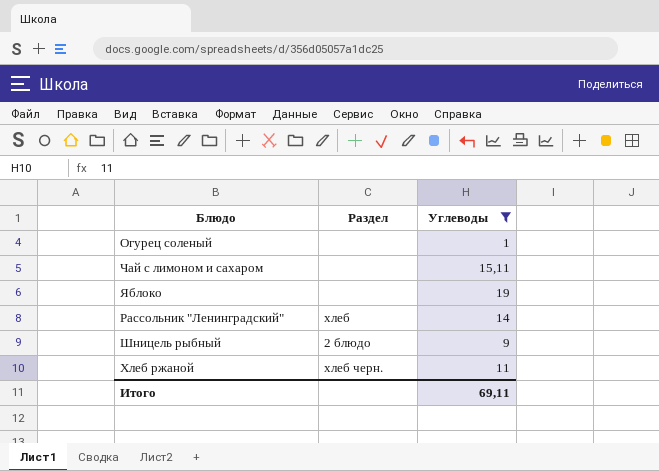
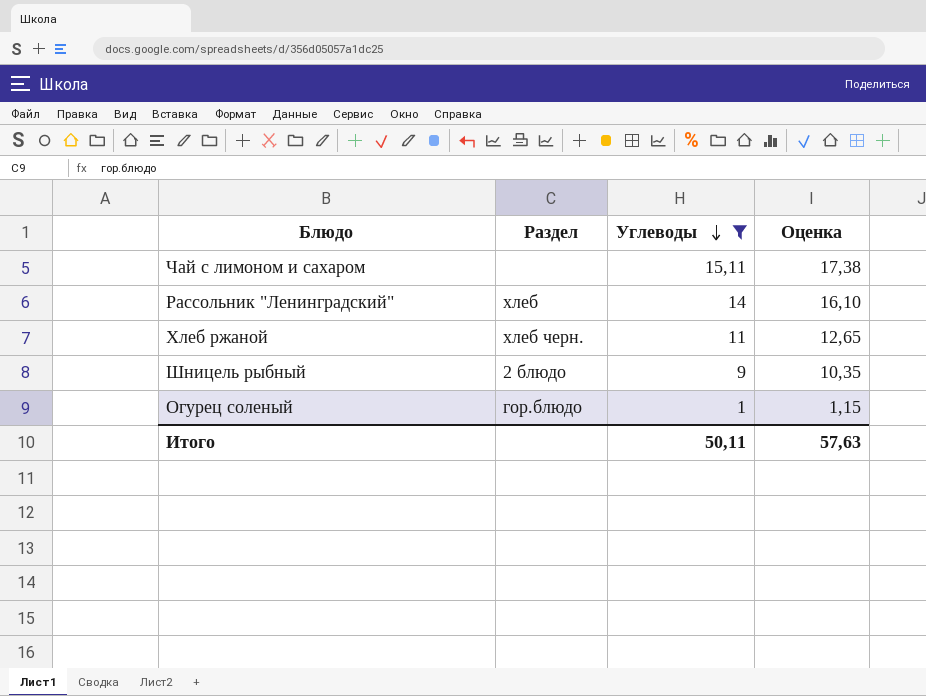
row order: none -> Углеводы descending
column Оценка | formula: none -> [Углеводы] * 1,15
row Яблоко: none | 19 -> none
Огурец соленый | Раздел: none -> гор.блюдо
Итого | Углеводы: 69,11 -> 50,11

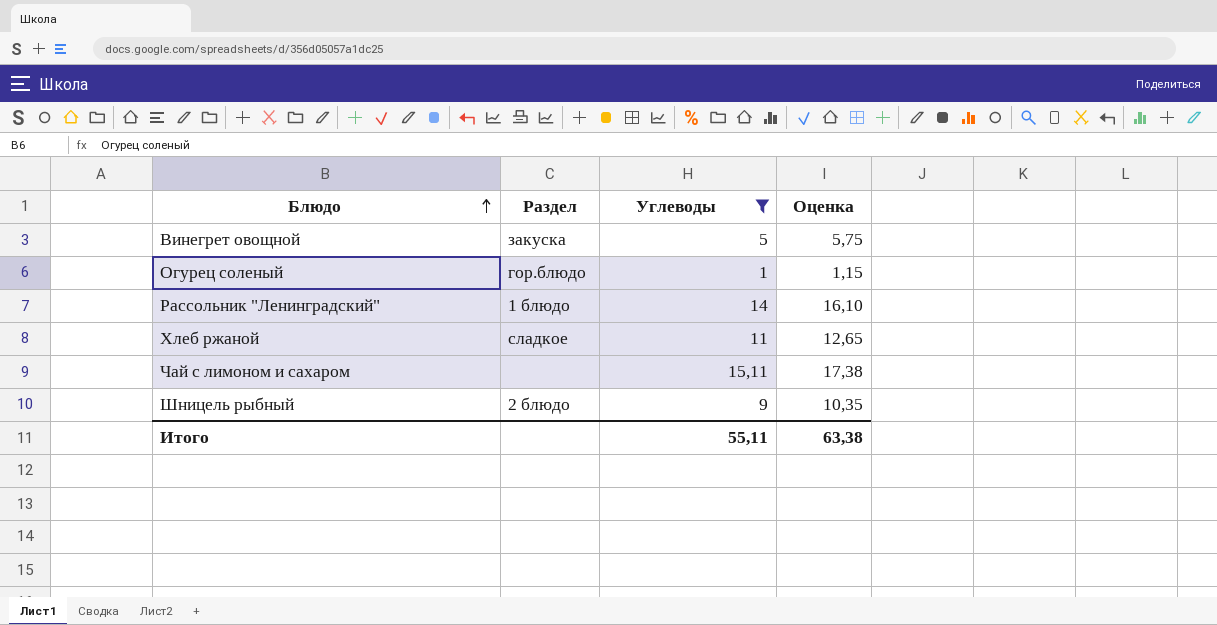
row order: Углеводы descending -> Блюдо ascending
row Винегрет овощной: none -> закуска | 5 | 5,75
Рассольник "Ленинградский" | Раздел: хлеб -> 1 блюдо
Хлеб ржаной | Раздел: хлеб черн. -> сладкое
Итого | Углеводы: 50,11 -> 55,11
Итого | Оценка: 57,63 -> 63,38

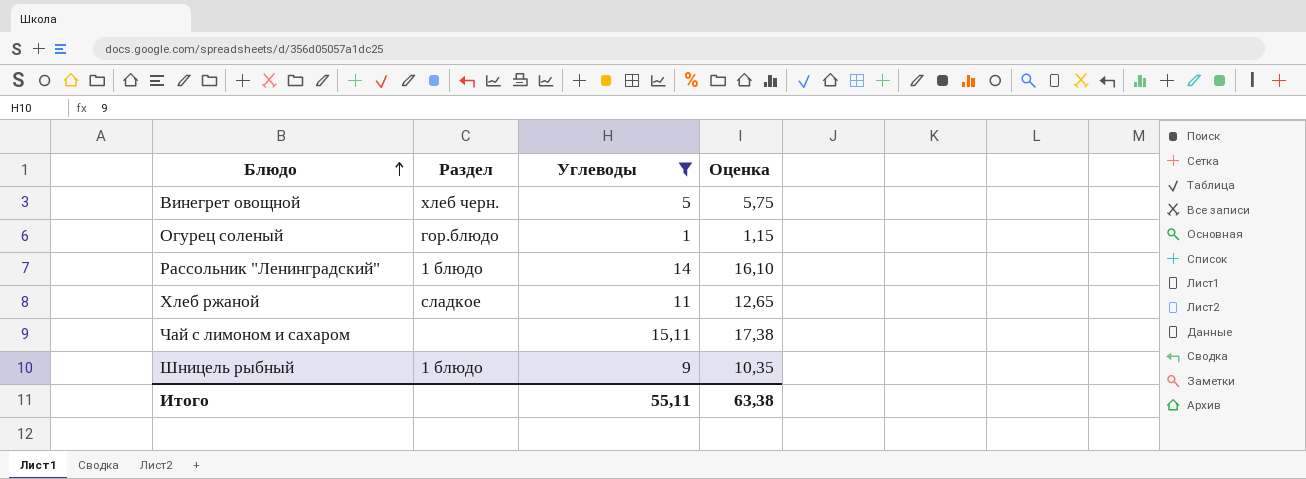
Винегрет овощной | Раздел: закуска -> хлеб черн.
Шницель рыбный | Раздел: 2 блюдо -> 1 блюдо

